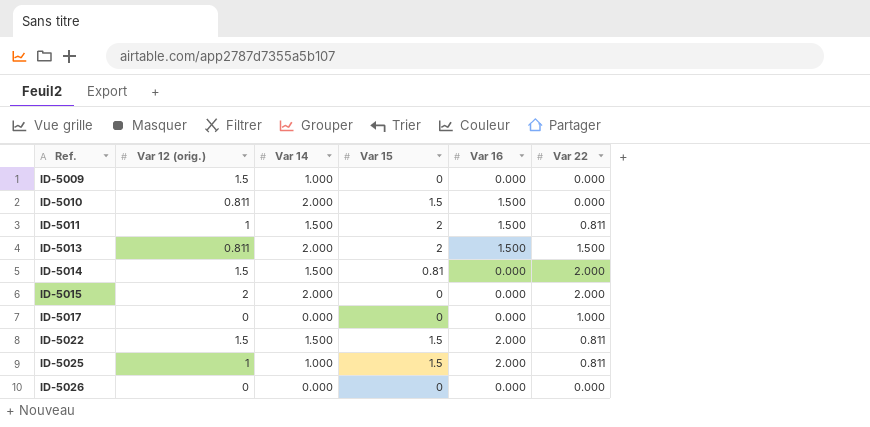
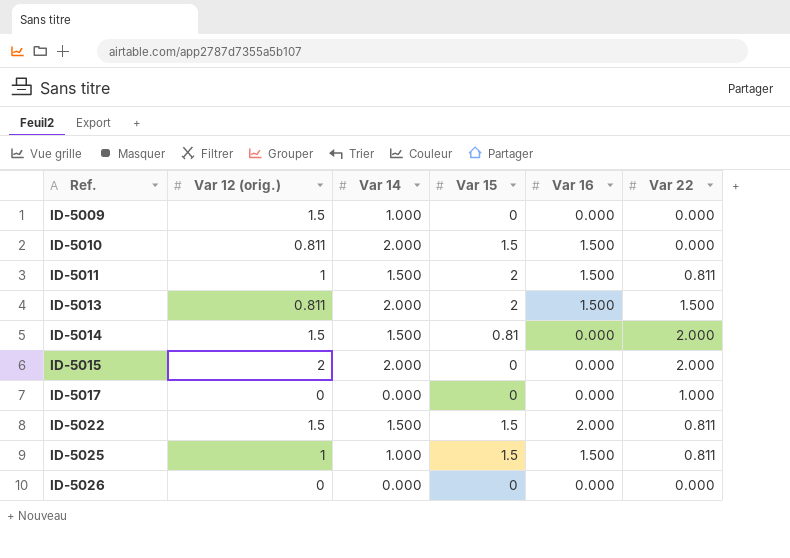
ID-5025 | Var 16: 2.000 -> 1.500

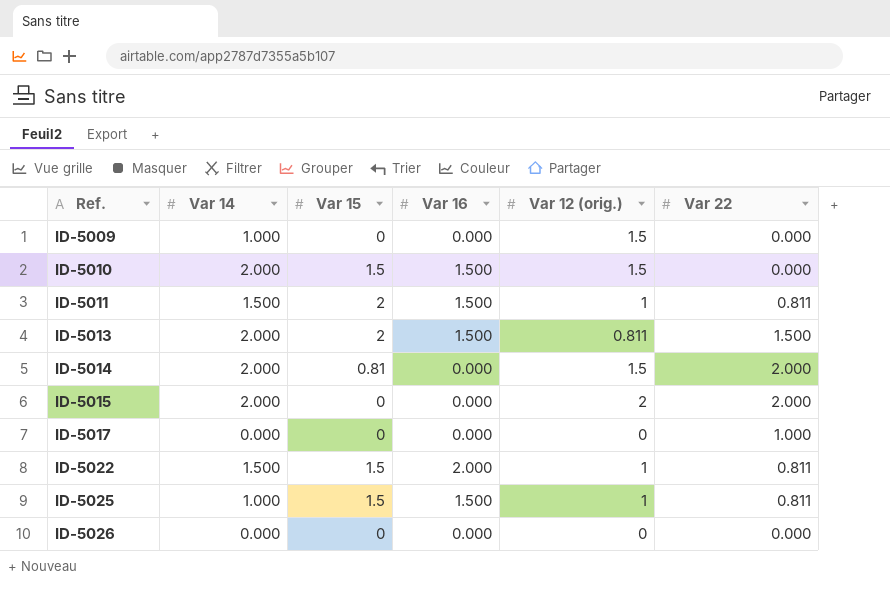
column Var 12 (orig.) | position: 2 -> 5
ID-5010 | Var 12 (orig.): 0.811 -> 1.5
ID-5014 | Var 14: 1.500 -> 2.000
ID-5022 | Var 12 (orig.): 1.5 -> 1

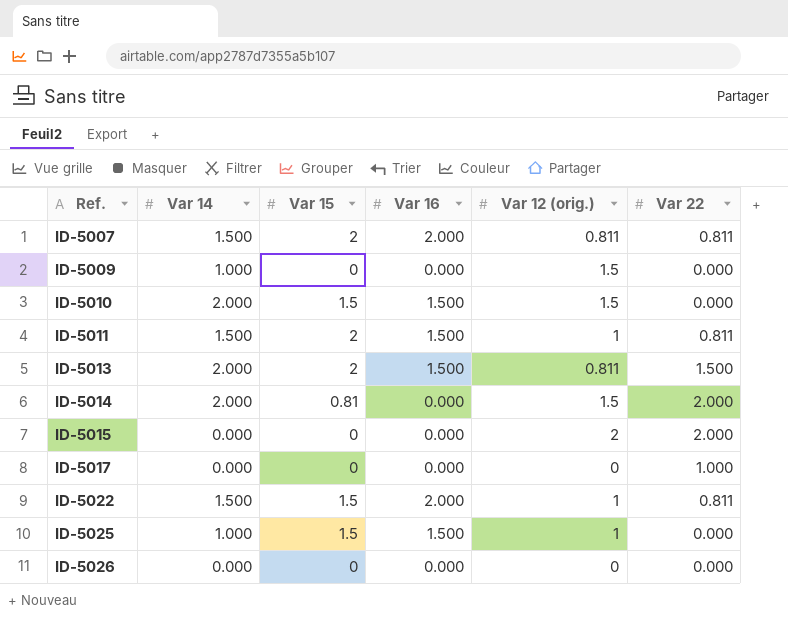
row ID-5007: none -> 1.500 | 2 | 2.000 | 0.811 | 0.811
ID-5015 | Var 14: 2.000 -> 0.000
ID-5025 | Var 22: 0.811 -> 0.000

